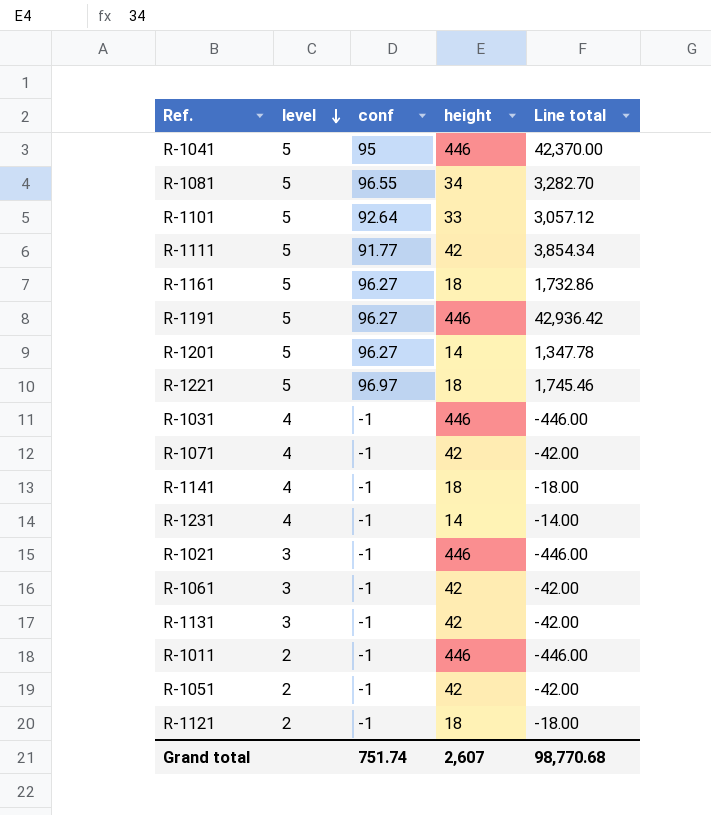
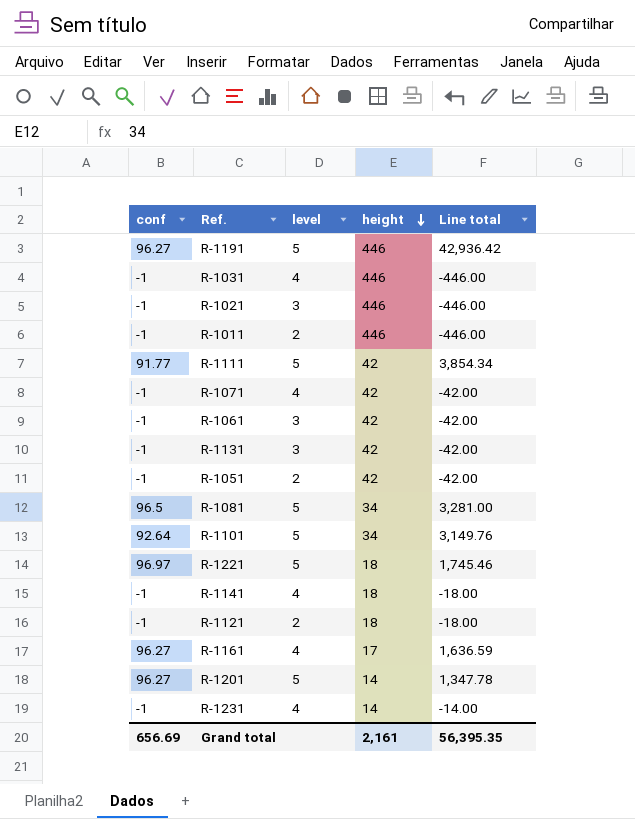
row order: level descending -> height descending
column conf | position: 3 -> 1
row R-1041: 5 | 95 | 446 | 42,370.00 -> none
R-1081 | conf: 96.55 -> 96.5
R-1081 | Line total: 3,282.70 -> 3,281.00
R-1101 | height: 33 -> 34
R-1101 | Line total: 3,057.12 -> 3,149.76
R-1161 | level: 5 -> 4
R-1161 | height: 18 -> 17
R-1161 | Line total: 1,732.86 -> 1,636.59
Grand total | conf: 751.74 -> 656.69
Grand total | height: 2,607 -> 2,161
Grand total | Line total: 98,770.68 -> 56,395.35

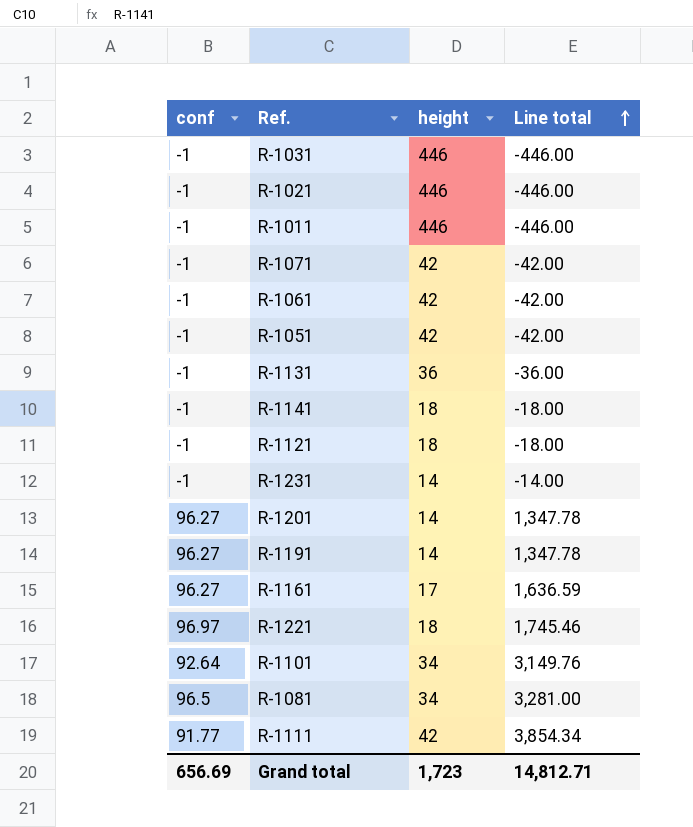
row order: height descending -> Line total ascending
column level | position: 3 -> none
R-1131 | height: 42 -> 36
R-1131 | Line total: -42.00 -> -36.00
R-1191 | height: 446 -> 14
R-1191 | Line total: 42,936.42 -> 1,347.78
Grand total | height: 2,161 -> 1,723
Grand total | Line total: 56,395.35 -> 14,812.71

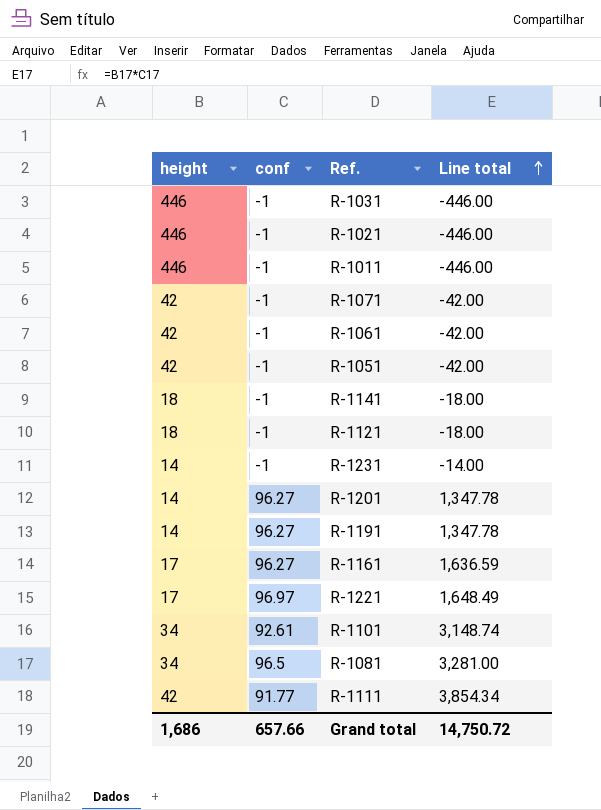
column height | position: 3 -> 1
row R-1131: -1 | 36 | -36.00 -> none
R-1221 | height: 18 -> 17
R-1221 | Line total: 1,745.46 -> 1,648.49
R-1101 | conf: 92.64 -> 92.61
R-1101 | Line total: 3,149.76 -> 3,148.74
Grand total | height: 1,723 -> 1,686
Grand total | conf: 656.69 -> 657.66
Grand total | Line total: 14,812.71 -> 14,750.72

